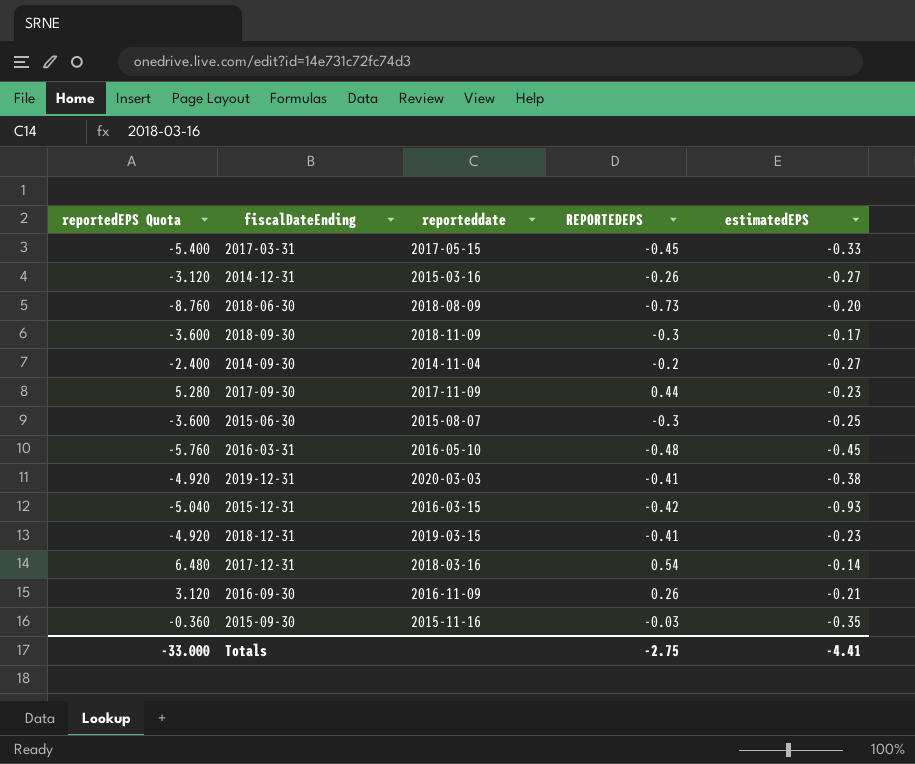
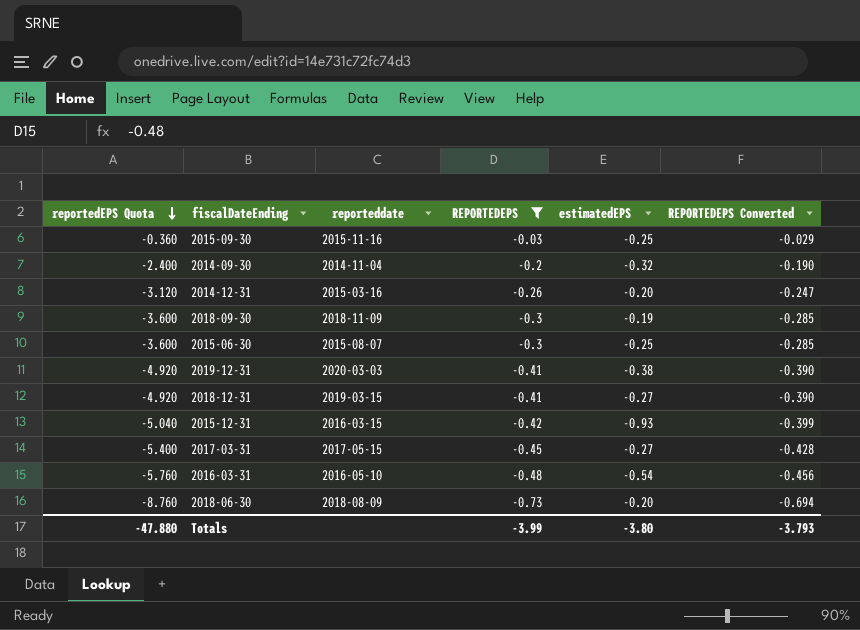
filter: none -> REPORTEDEPS <= -0.03
row order: none -> reportedEPS Quota descending
column REPORTEDEPS Converted | formula: none -> [REPORTEDEPS] * 0.95
2015-09-30 | estimatedEPS: -0.35 -> -0.25
2014-09-30 | estimatedEPS: -0.27 -> -0.32
2014-12-31 | estimatedEPS: -0.27 -> -0.20
2018-09-30 | estimatedEPS: -0.17 -> -0.19
2018-12-31 | estimatedEPS: -0.23 -> -0.27
2017-03-31 | estimatedEPS: -0.33 -> -0.27
2016-03-31 | estimatedEPS: -0.45 -> -0.54
Totals | reportedEPS Quota: -33.000 -> -47.880
Totals | REPORTEDEPS: -2.75 -> -3.99
Totals | estimatedEPS: -4.41 -> -3.80

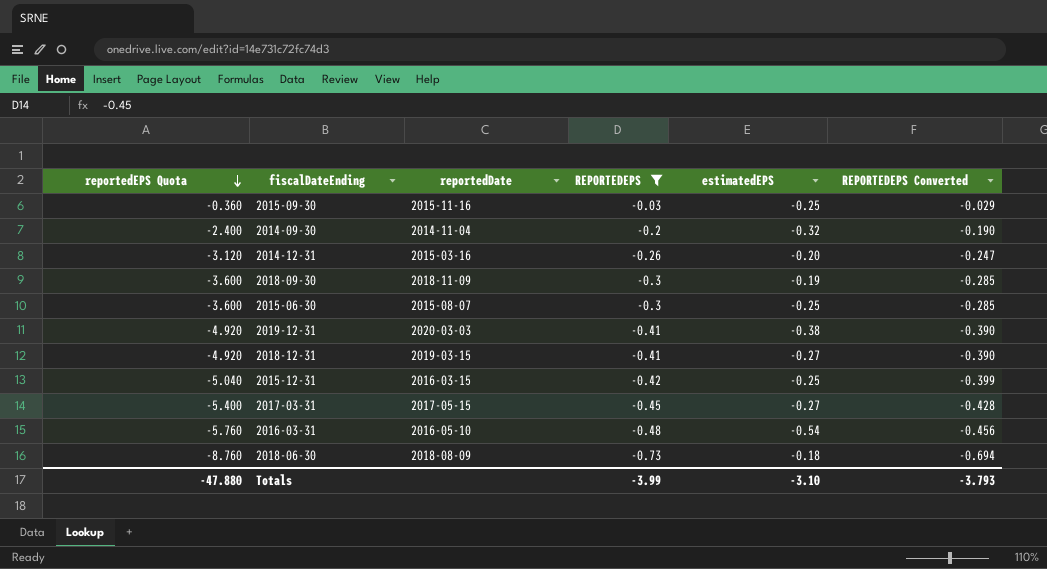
column name: reporteddate -> reportedDate
2015-12-31 | estimatedEPS: -0.93 -> -0.25
2018-06-30 | estimatedEPS: -0.20 -> -0.18
Totals | estimatedEPS: -3.80 -> -3.10

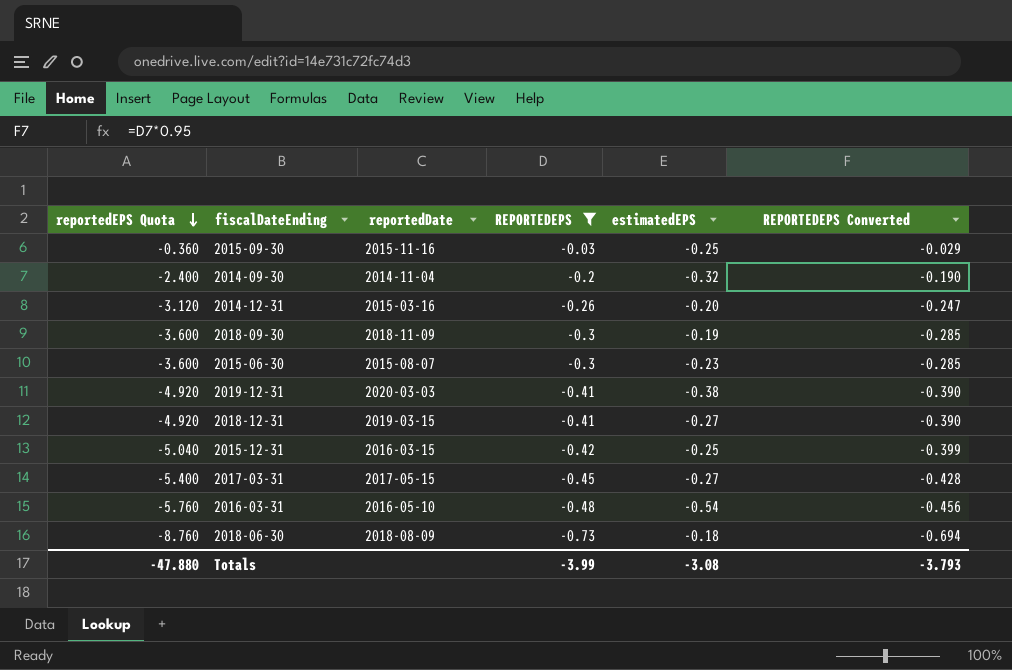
2015-06-30 | estimatedEPS: -0.25 -> -0.23
Totals | estimatedEPS: -3.10 -> -3.08

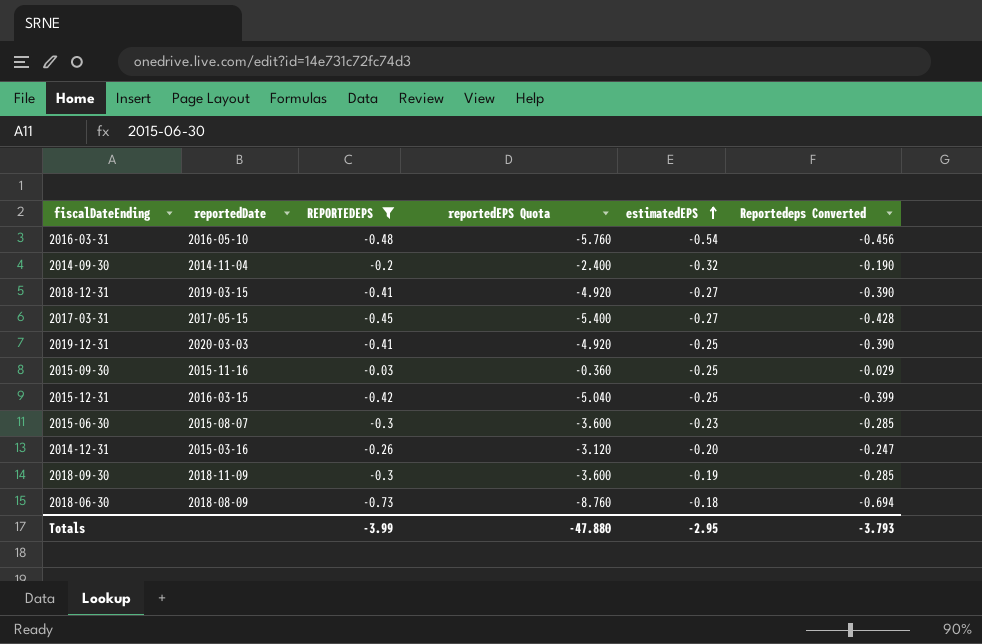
row order: reportedEPS Quota descending -> estimatedEPS ascending
column reportedEPS Quota | position: 1 -> 4
column name: REPORTEDEPS Converted -> Reportedeps Converted
2019-12-31 | estimatedEPS: -0.38 -> -0.25
Totals | estimatedEPS: -3.08 -> -2.95

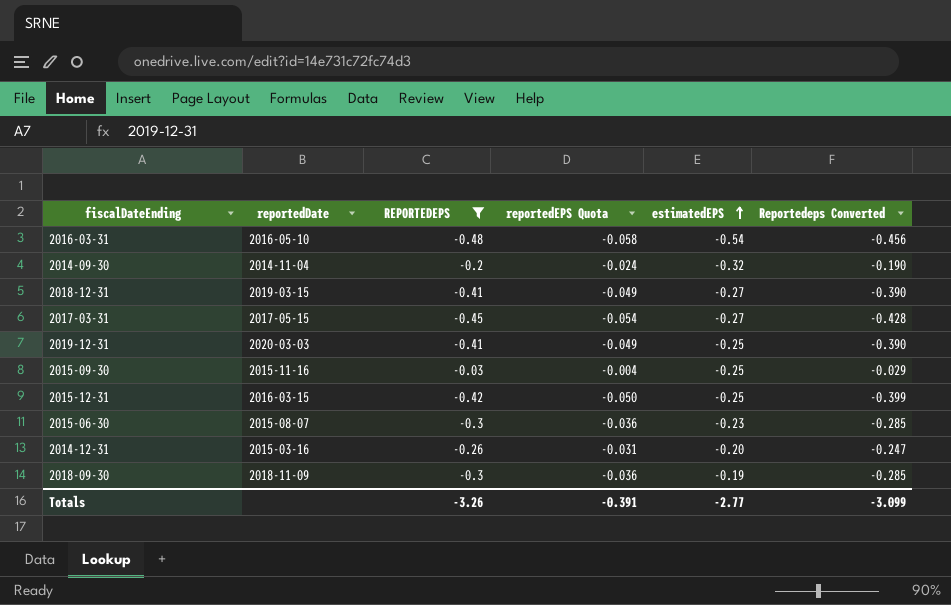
column reportedEPS Quota | formula: [REPORTEDEPS] * 12 -> [REPORTEDEPS] * 0.12
row 2018-06-30: 2018-08-09 | -0.73 | -8.760 | -0.18 | -0.694 -> none
Totals | REPORTEDEPS: -3.99 -> -3.26
Totals | reportedEPS Quota: -47.880 -> -0.391
Totals | estimatedEPS: -2.95 -> -2.77
Totals | Reportedeps Converted: -3.793 -> -3.099

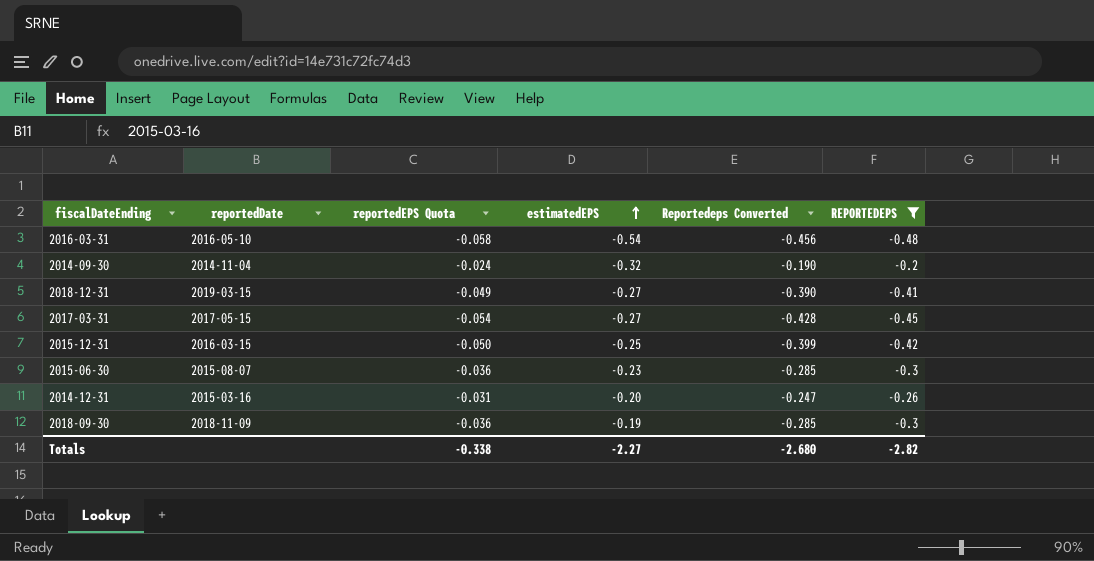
column REPORTEDEPS | position: 3 -> 6
row 2019-12-31: 2020-03-03 | -0.41 | -0.049 | -0.25 | -0.390 -> none
row 2015-09-30: 2015-11-16 | -0.03 | -0.004 | -0.25 | -0.029 -> none
Totals | reportedEPS Quota: -0.391 -> -0.338
Totals | estimatedEPS: -2.77 -> -2.27
Totals | Reportedeps Converted: -3.099 -> -2.680
Totals | REPORTEDEPS: -3.26 -> -2.82

